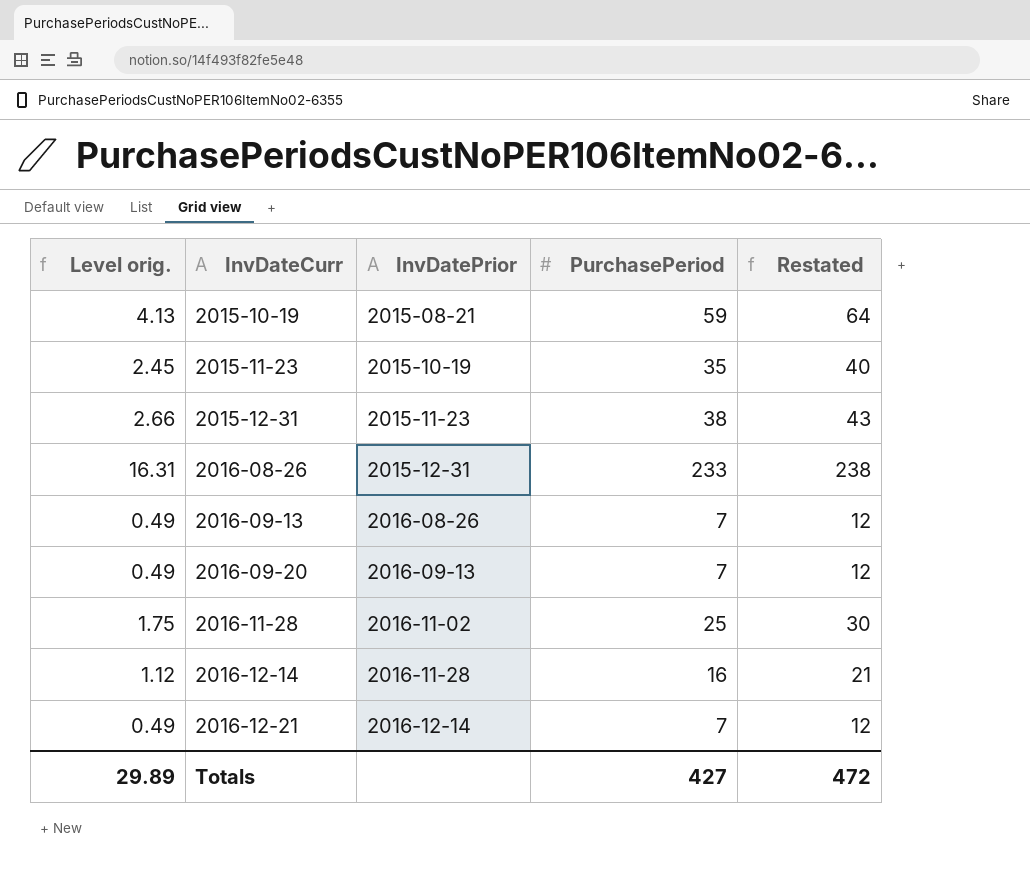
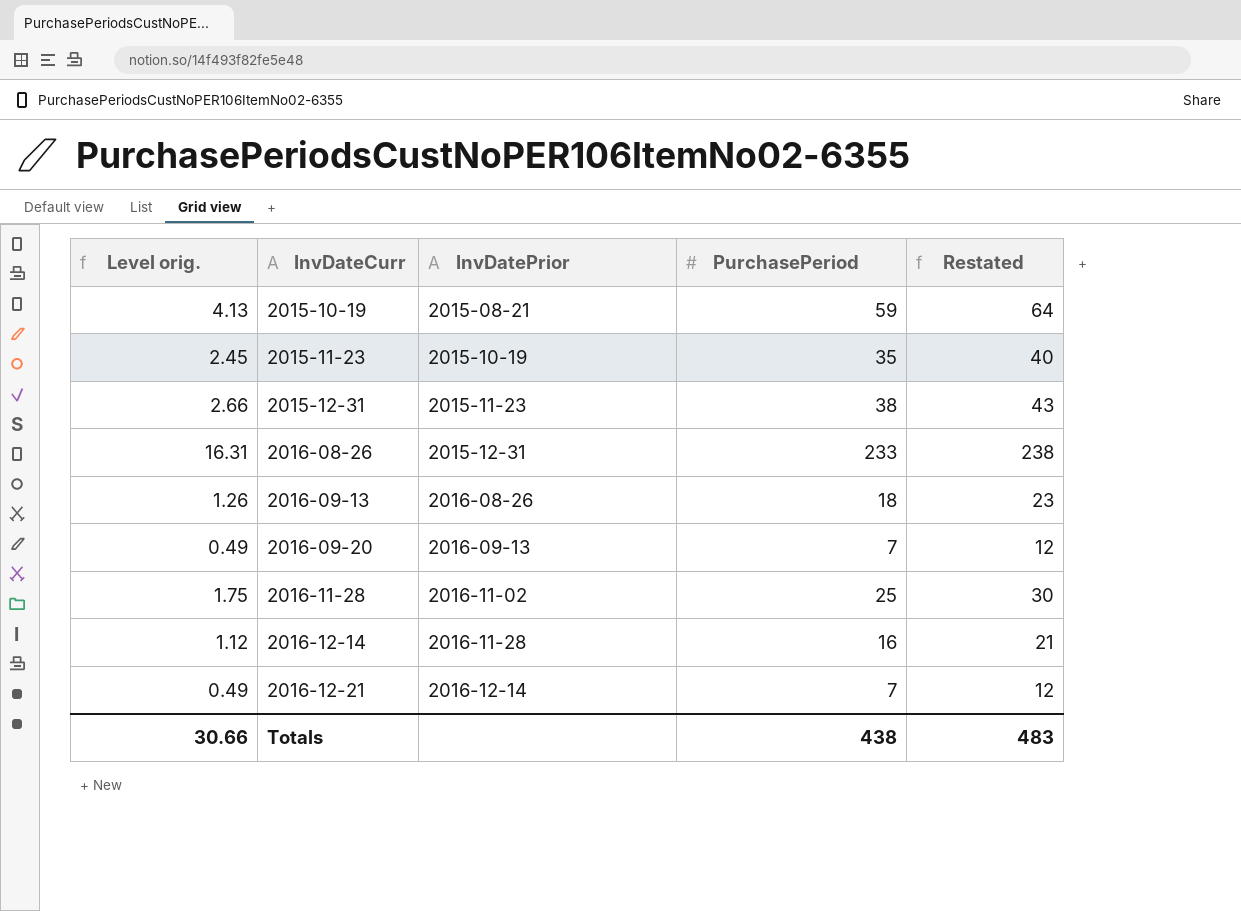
2016-09-13 | Level orig.: 0.49 -> 1.26
2016-09-13 | PurchasePeriod: 7 -> 18
2016-09-13 | Restated: 12 -> 23
Totals | Level orig.: 29.89 -> 30.66
Totals | PurchasePeriod: 427 -> 438
Totals | Restated: 472 -> 483

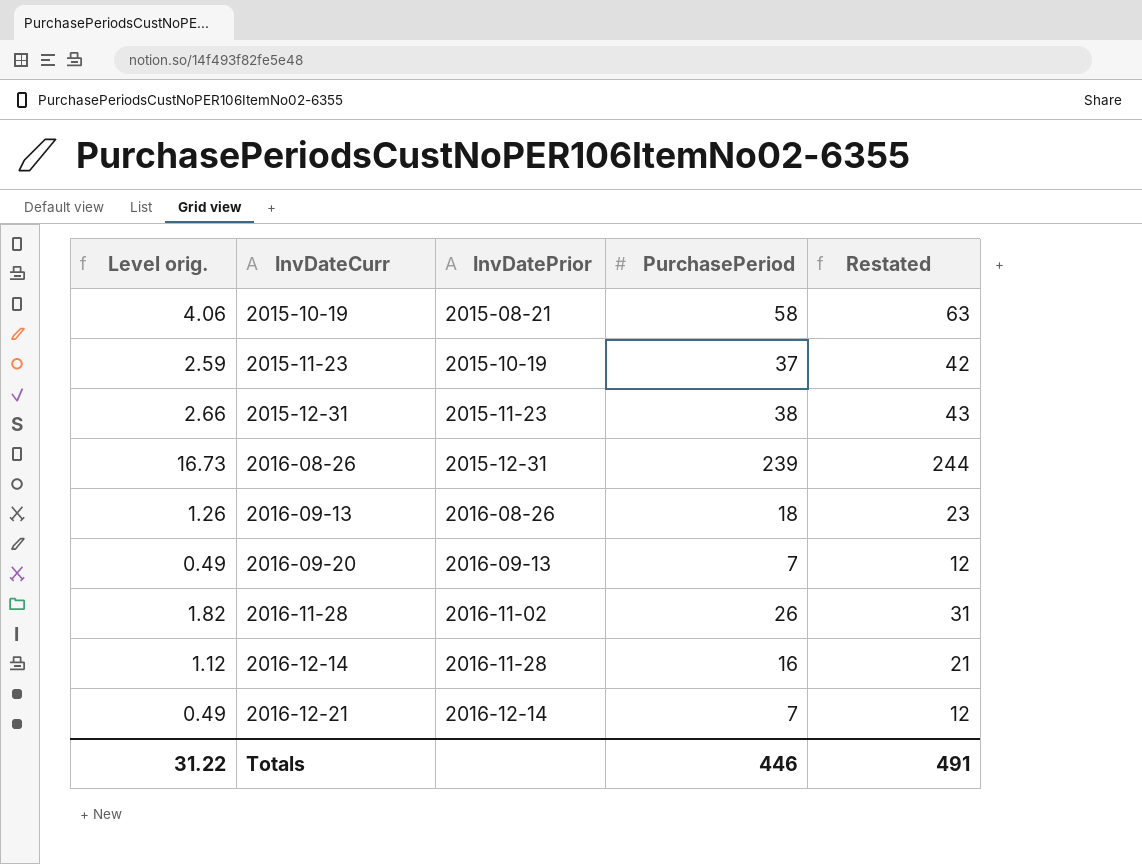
2015-10-19 | Level orig.: 4.13 -> 4.06
2015-10-19 | PurchasePeriod: 59 -> 58
2015-10-19 | Restated: 64 -> 63
2015-11-23 | Level orig.: 2.45 -> 2.59
2015-11-23 | PurchasePeriod: 35 -> 37
2015-11-23 | Restated: 40 -> 42
2016-08-26 | Level orig.: 16.31 -> 16.73
2016-08-26 | PurchasePeriod: 233 -> 239
2016-08-26 | Restated: 238 -> 244
2016-11-28 | Level orig.: 1.75 -> 1.82
2016-11-28 | PurchasePeriod: 25 -> 26
2016-11-28 | Restated: 30 -> 31
Totals | Level orig.: 30.66 -> 31.22
Totals | PurchasePeriod: 438 -> 446
Totals | Restated: 483 -> 491

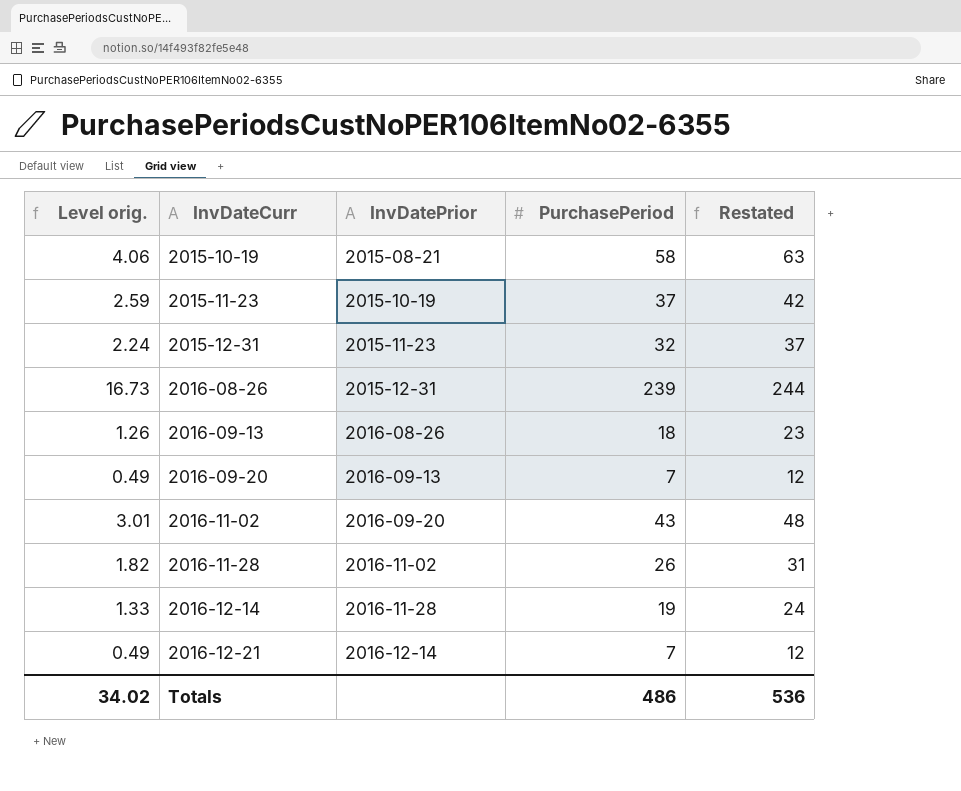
2015-12-31 | Level orig.: 2.66 -> 2.24
2015-12-31 | PurchasePeriod: 38 -> 32
2015-12-31 | Restated: 43 -> 37
row 2016-11-02: none -> 3.01 | 2016-09-20 | 43 | 48
2016-12-14 | Level orig.: 1.12 -> 1.33
2016-12-14 | PurchasePeriod: 16 -> 19
2016-12-14 | Restated: 21 -> 24
Totals | Level orig.: 31.22 -> 34.02
Totals | PurchasePeriod: 446 -> 486
Totals | Restated: 491 -> 536

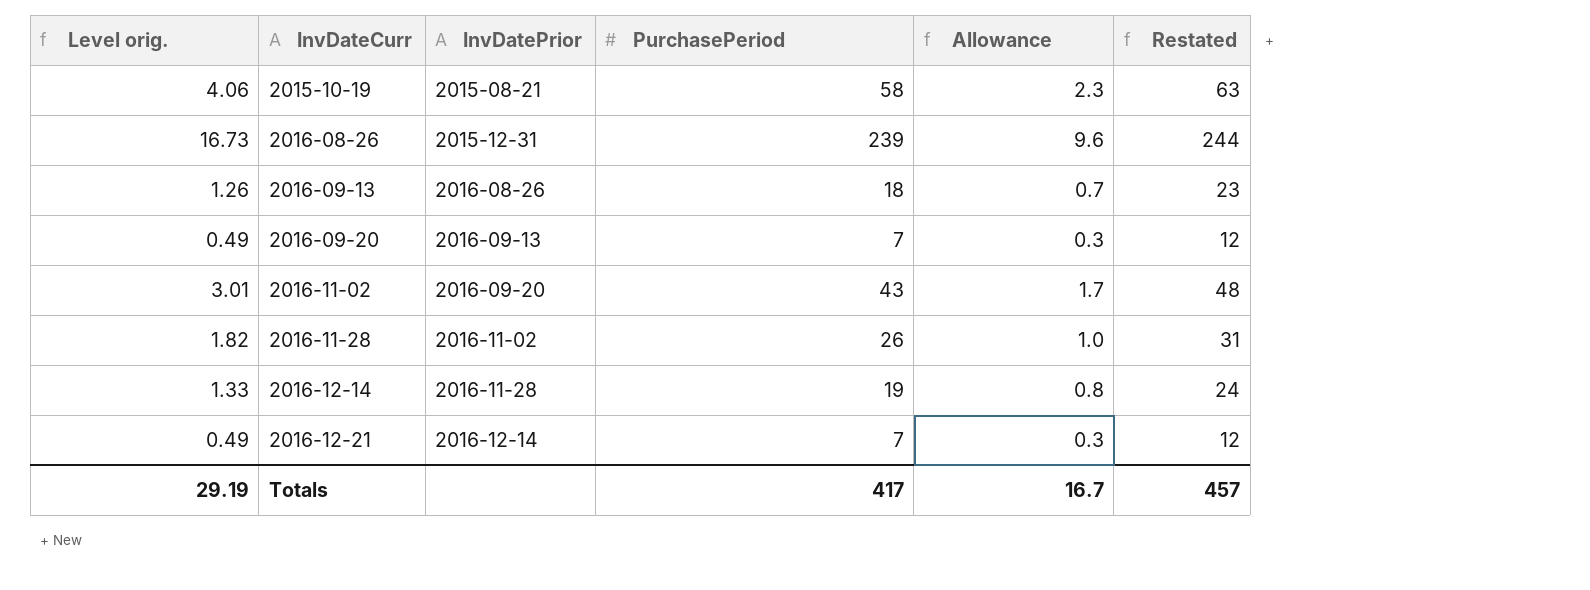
column Allowance | formula: none -> [PurchasePeriod] * 0.04
row 2015-11-23: 2.59 | 2015-10-19 | 37 | 42 -> none
row 2015-12-31: 2.24 | 2015-11-23 | 32 | 37 -> none
Totals | Level orig.: 34.02 -> 29.19
Totals | PurchasePeriod: 486 -> 417
Totals | Restated: 536 -> 457

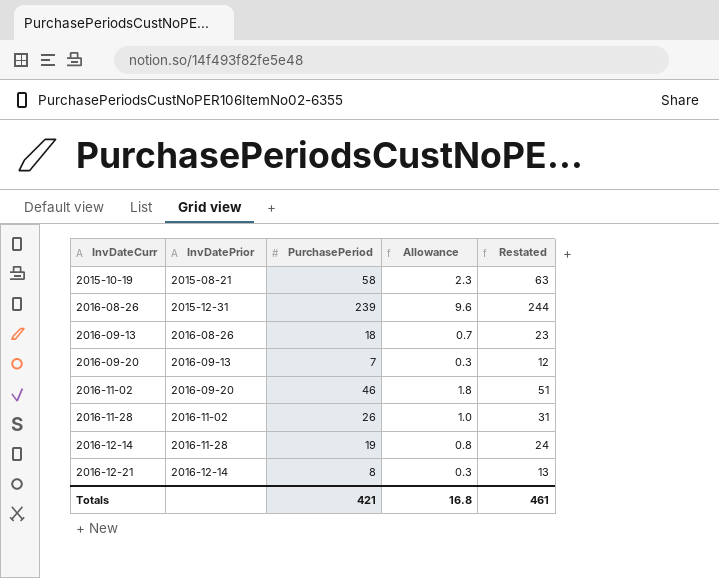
column Level orig. | formula: [PurchasePeriod] * 0.07 -> none
2016-11-02 | PurchasePeriod: 43 -> 46
2016-11-02 | Allowance: 1.7 -> 1.8
2016-11-02 | Restated: 48 -> 51
2016-12-21 | PurchasePeriod: 7 -> 8
2016-12-21 | Restated: 12 -> 13
Totals | PurchasePeriod: 417 -> 421
Totals | Allowance: 16.7 -> 16.8
Totals | Restated: 457 -> 461

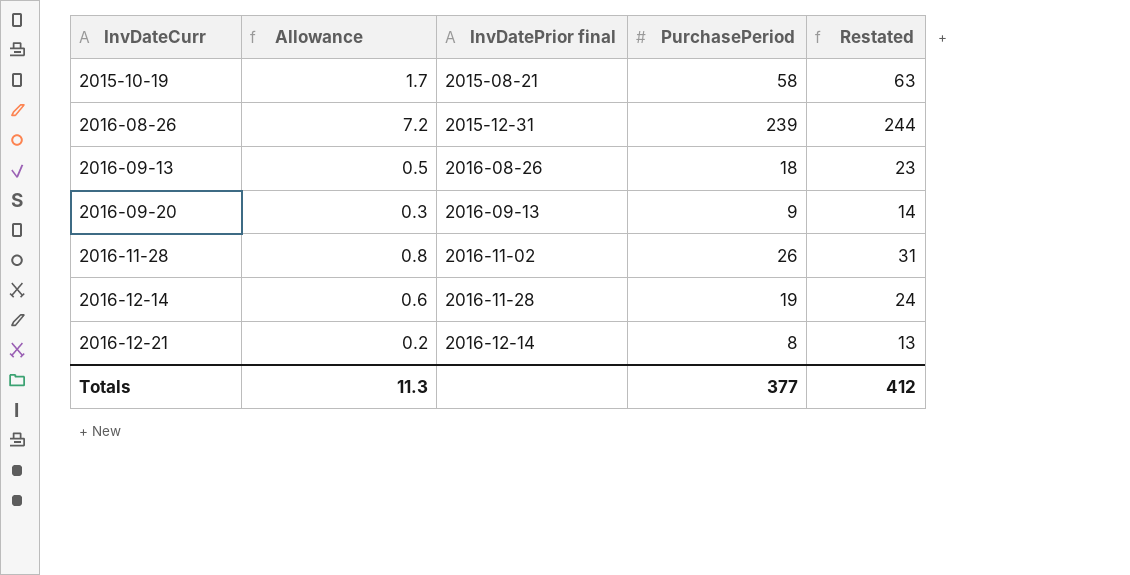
column Allowance | formula: [PurchasePeriod] * 0.04 -> [PurchasePeriod] * 0.03
column Allowance | position: 4 -> 2
column name: InvDatePrior -> InvDatePrior final
row 2016-11-02: 2016-09-20 | 46 | 1.8 | 51 -> none
2016-09-20 | PurchasePeriod: 7 -> 9
2016-09-20 | Restated: 12 -> 14
Totals | Allowance: 16.8 -> 11.3
Totals | PurchasePeriod: 421 -> 377
Totals | Restated: 461 -> 412

